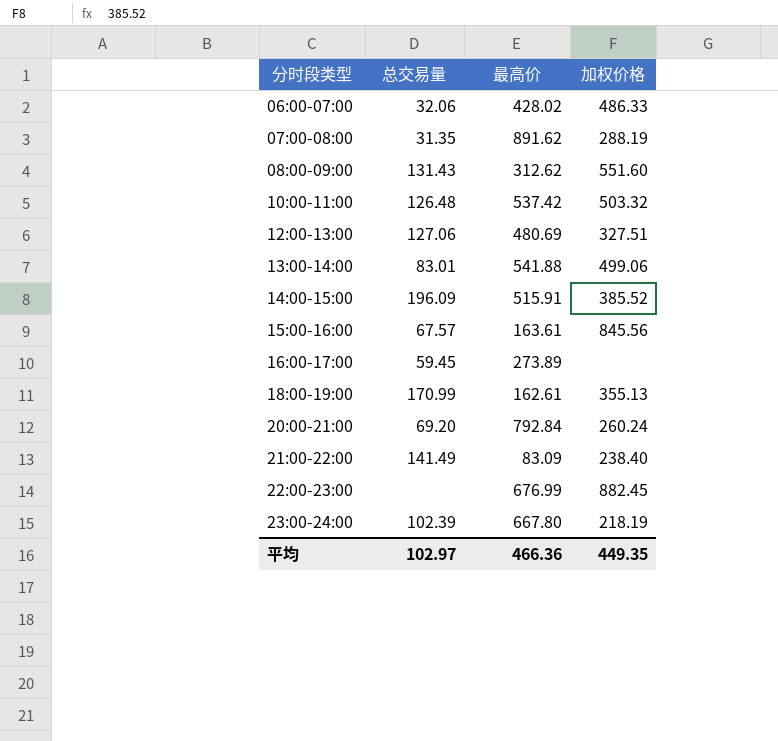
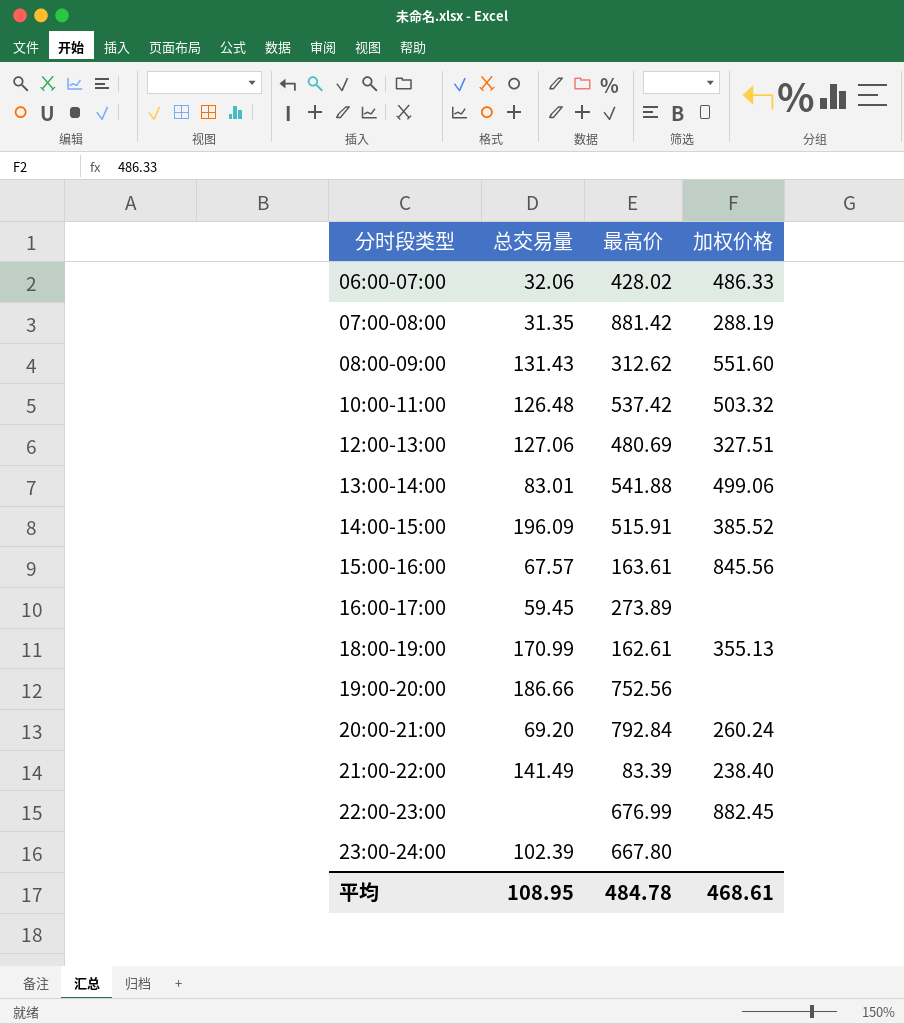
07:00-08:00 | 最高价: 891.62 -> 881.42
row 19:00-20:00: none -> 186.66 | 752.56 | none
21:00-22:00 | 最高价: 83.09 -> 83.39
23:00-24:00 | 加权价格: 218.19 -> none
平均 | 总交易量: 102.97 -> 108.95
平均 | 最高价: 466.36 -> 484.78
平均 | 加权价格: 449.35 -> 468.61

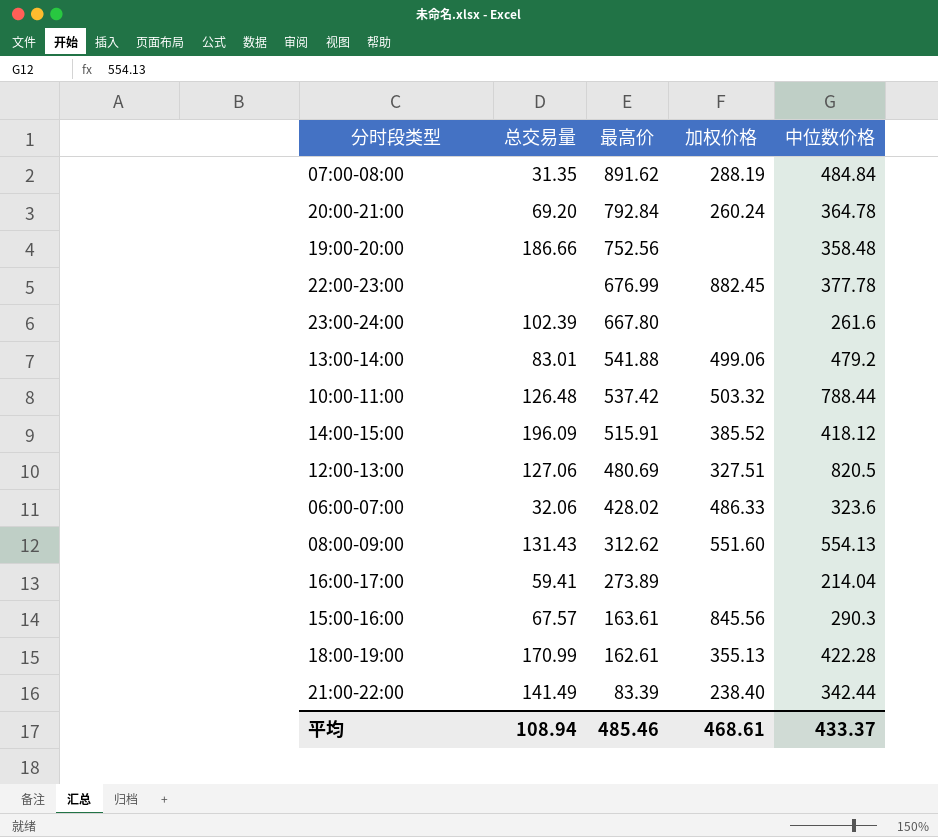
row order: 分时段类型 ascending -> 最高价 descending
column 中位数价格 | position: none -> 5
07:00-08:00 | 最高价: 881.42 -> 891.62
16:00-17:00 | 总交易量: 59.45 -> 59.41
平均 | 总交易量: 108.95 -> 108.94
平均 | 最高价: 484.78 -> 485.46

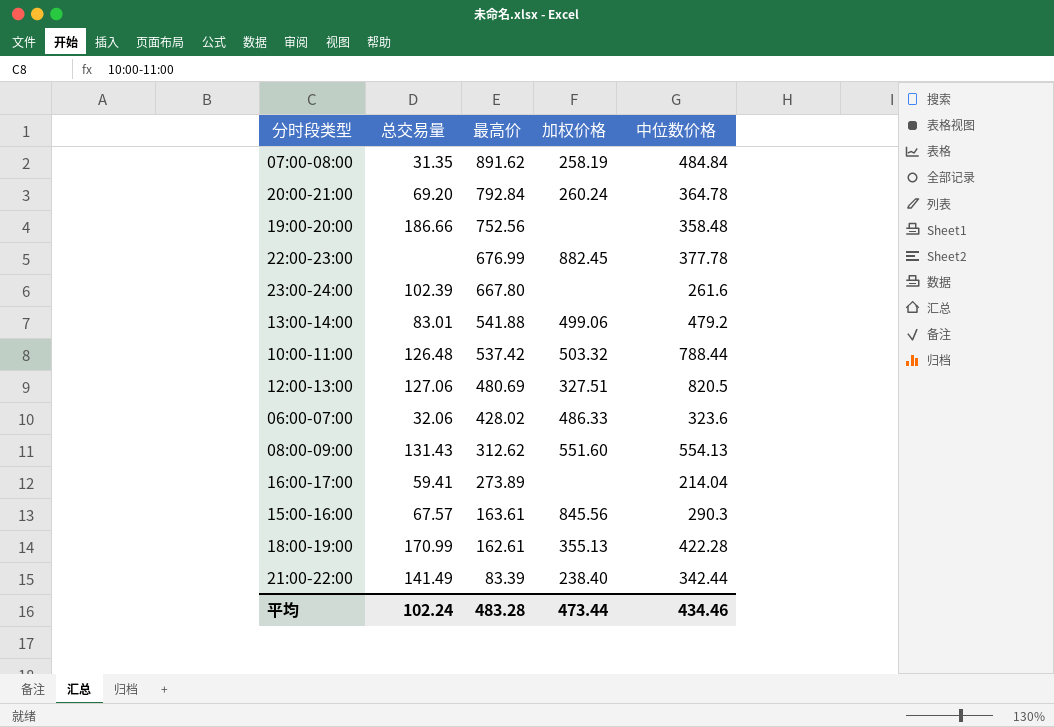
row 14:00-15:00: 196.09 | 515.91 | 385.52 | 418.12 -> none
07:00-08:00 | 加权价格: 288.19 -> 258.19
平均 | 总交易量: 108.94 -> 102.24
平均 | 最高价: 485.46 -> 483.28
平均 | 加权价格: 468.61 -> 473.44
平均 | 中位数价格: 433.37 -> 434.46

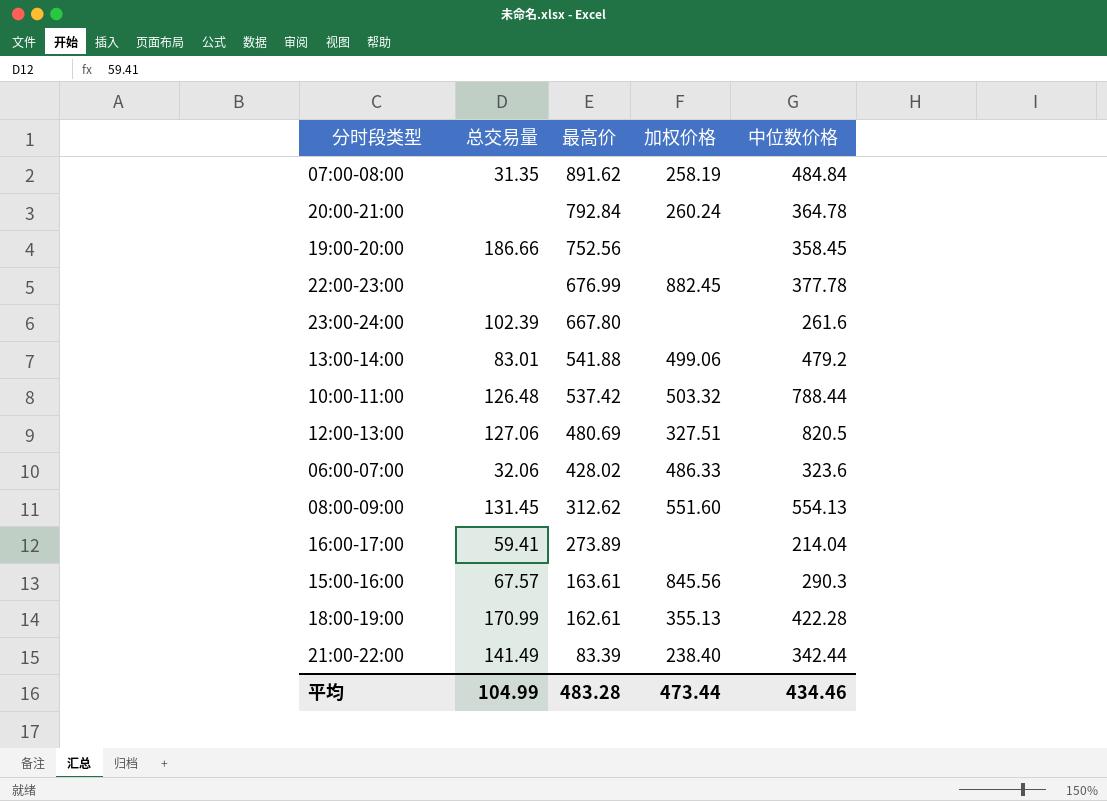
20:00-21:00 | 总交易量: 69.20 -> none
19:00-20:00 | 中位数价格: 358.48 -> 358.45
08:00-09:00 | 总交易量: 131.43 -> 131.45
平均 | 总交易量: 102.24 -> 104.99

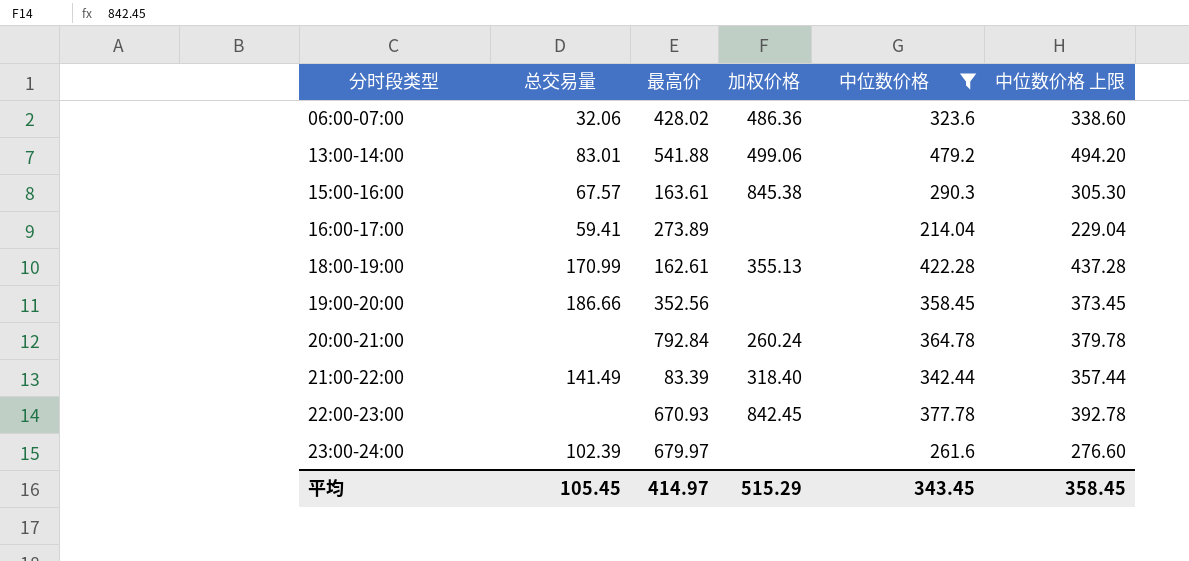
filter: none -> 中位数价格 <= 479.2
row order: 最高价 descending -> 分时段类型 ascending
column 中位数价格 上限 | formula: none -> [中位数价格] + 15
06:00-07:00 | 加权价格: 486.33 -> 486.36
15:00-16:00 | 加权价格: 845.56 -> 845.38
19:00-20:00 | 最高价: 752.56 -> 352.56
21:00-22:00 | 加权价格: 238.40 -> 318.40
22:00-23:00 | 最高价: 676.99 -> 670.93
22:00-23:00 | 加权价格: 882.45 -> 842.45
23:00-24:00 | 最高价: 667.80 -> 679.97
平均 | 总交易量: 104.99 -> 105.45
平均 | 最高价: 483.28 -> 414.97
平均 | 加权价格: 473.44 -> 515.29
平均 | 中位数价格: 434.46 -> 343.45

